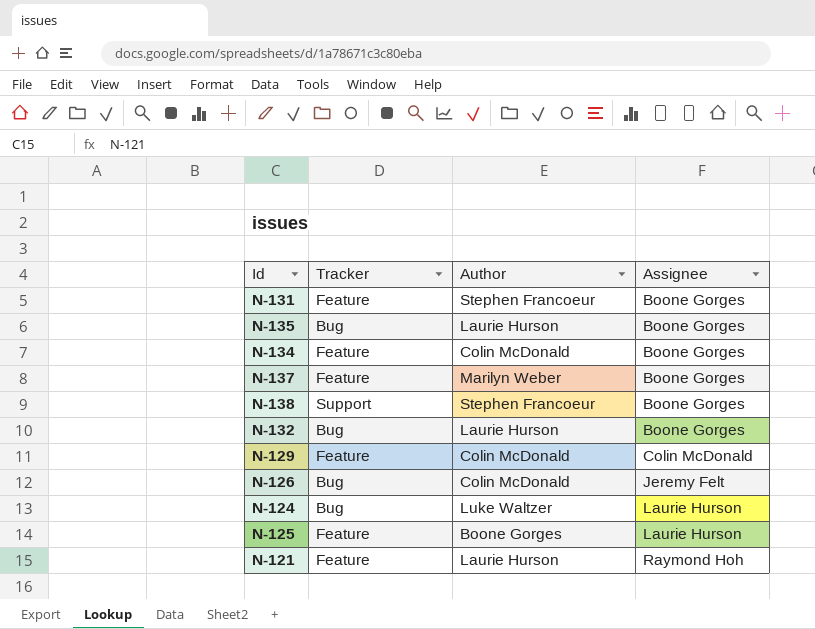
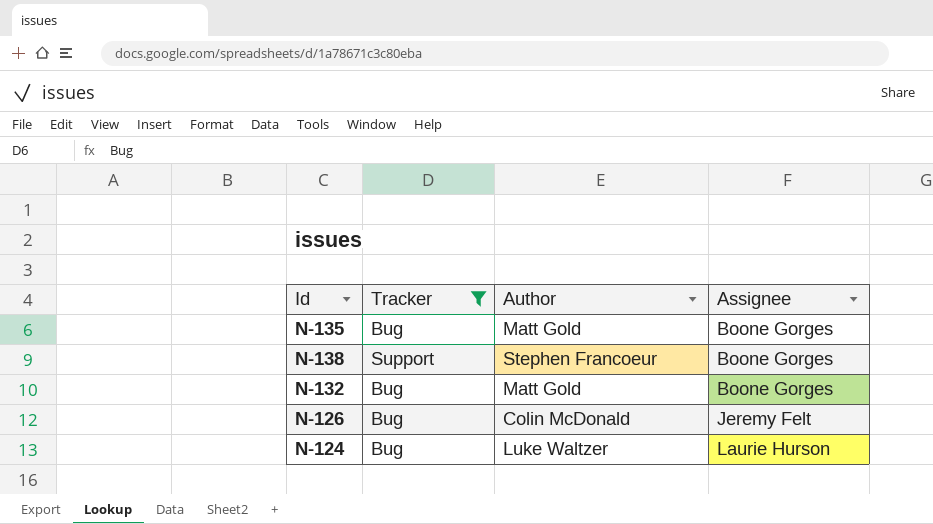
filter: none -> Tracker != Feature
N-135 | Author: Laurie Hurson -> Matt Gold
N-132 | Author: Laurie Hurson -> Matt Gold

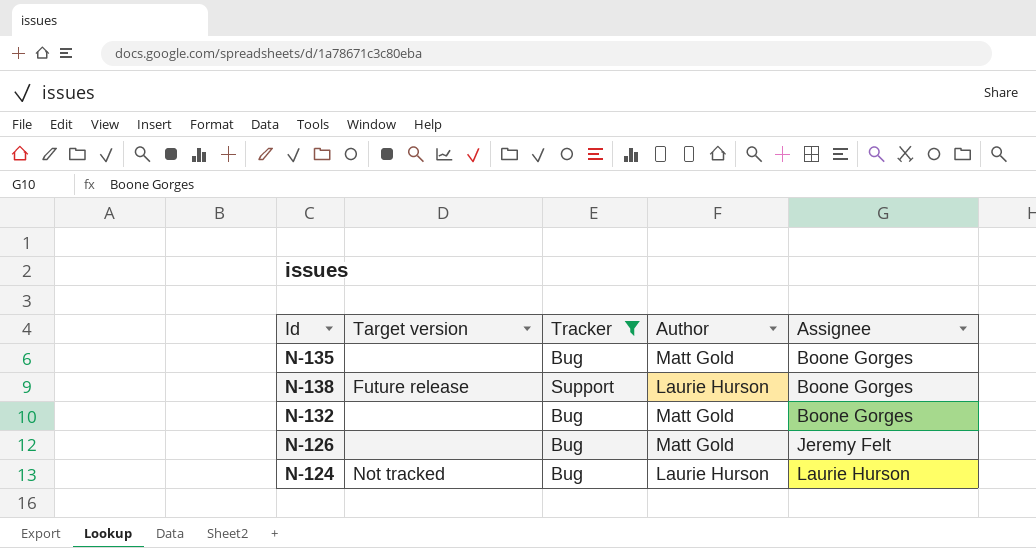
column Target version | position: none -> 2
N-138 | Author: Stephen Francoeur -> Laurie Hurson
N-126 | Author: Colin McDonald -> Matt Gold
N-124 | Author: Luke Waltzer -> Laurie Hurson

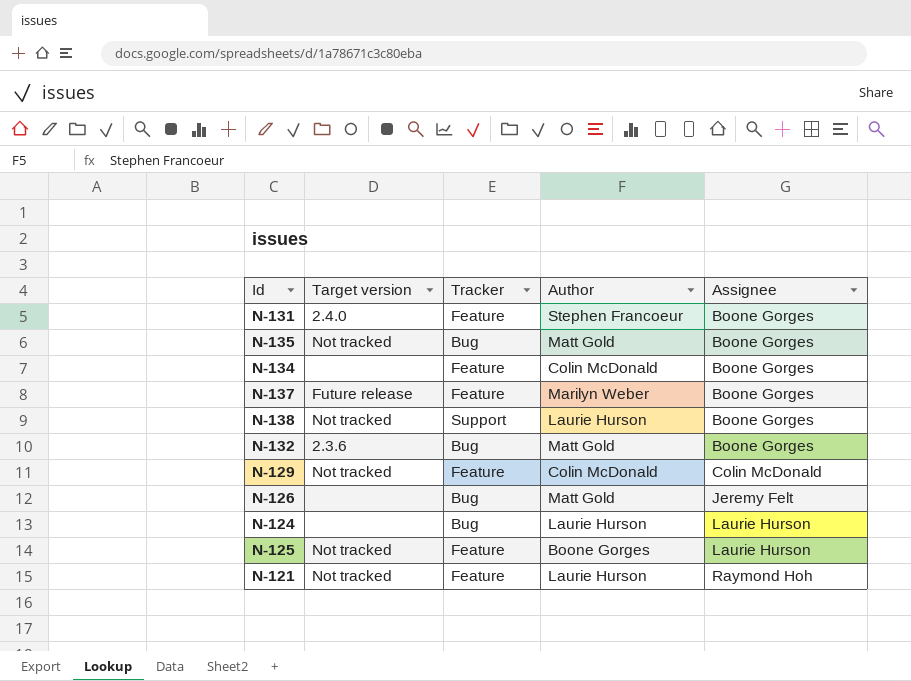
filter: Tracker != Feature -> none
N-135 | Target version: none -> Not tracked
N-138 | Target version: Future release -> Not tracked
N-132 | Target version: none -> 2.3.6
N-124 | Target version: Not tracked -> none

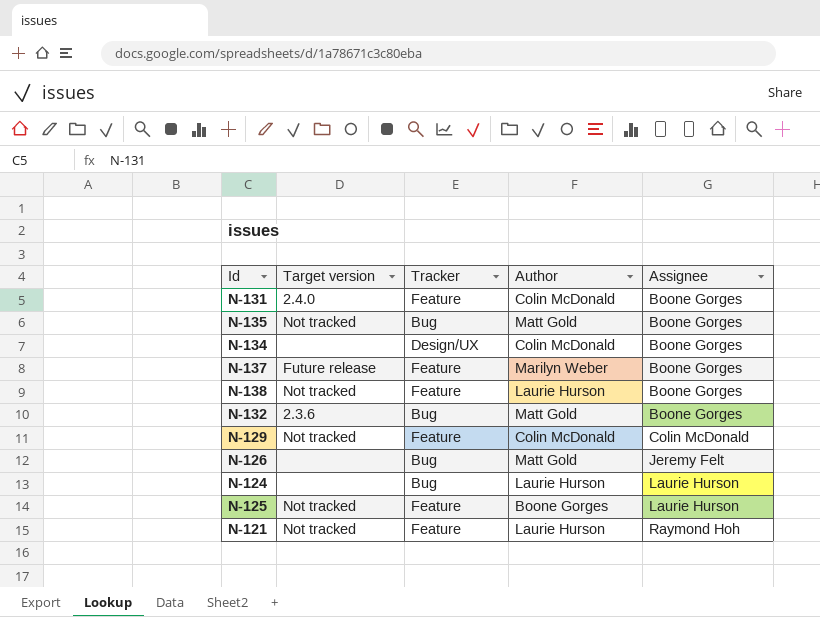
N-131 | Author: Stephen Francoeur -> Colin McDonald
N-134 | Tracker: Feature -> Design/UX
N-138 | Tracker: Support -> Feature

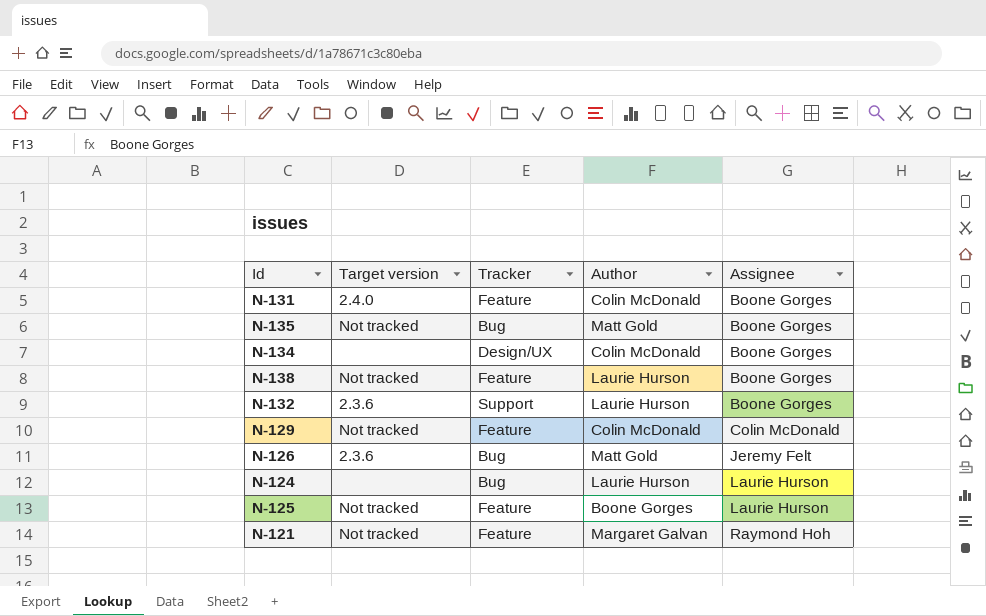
row N-137: Future release | Feature | Marilyn Weber | Boone Gorges -> none
N-132 | Tracker: Bug -> Support
N-132 | Author: Matt Gold -> Laurie Hurson
N-126 | Target version: none -> 2.3.6
N-121 | Author: Laurie Hurson -> Margaret Galvan

